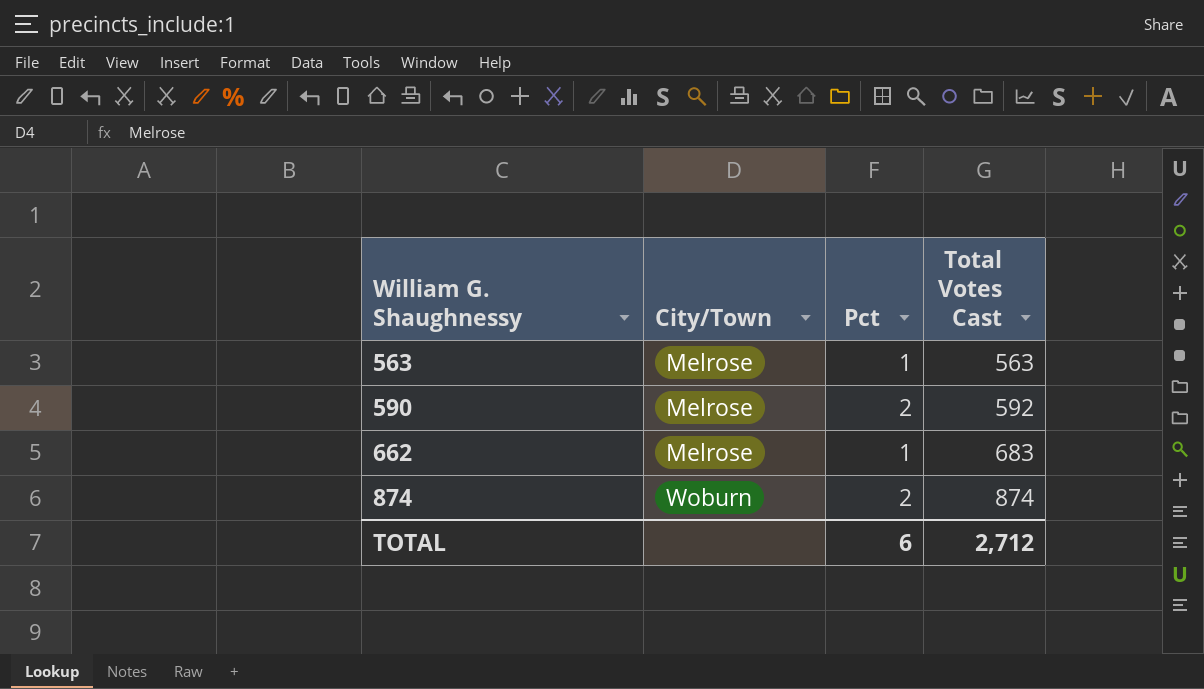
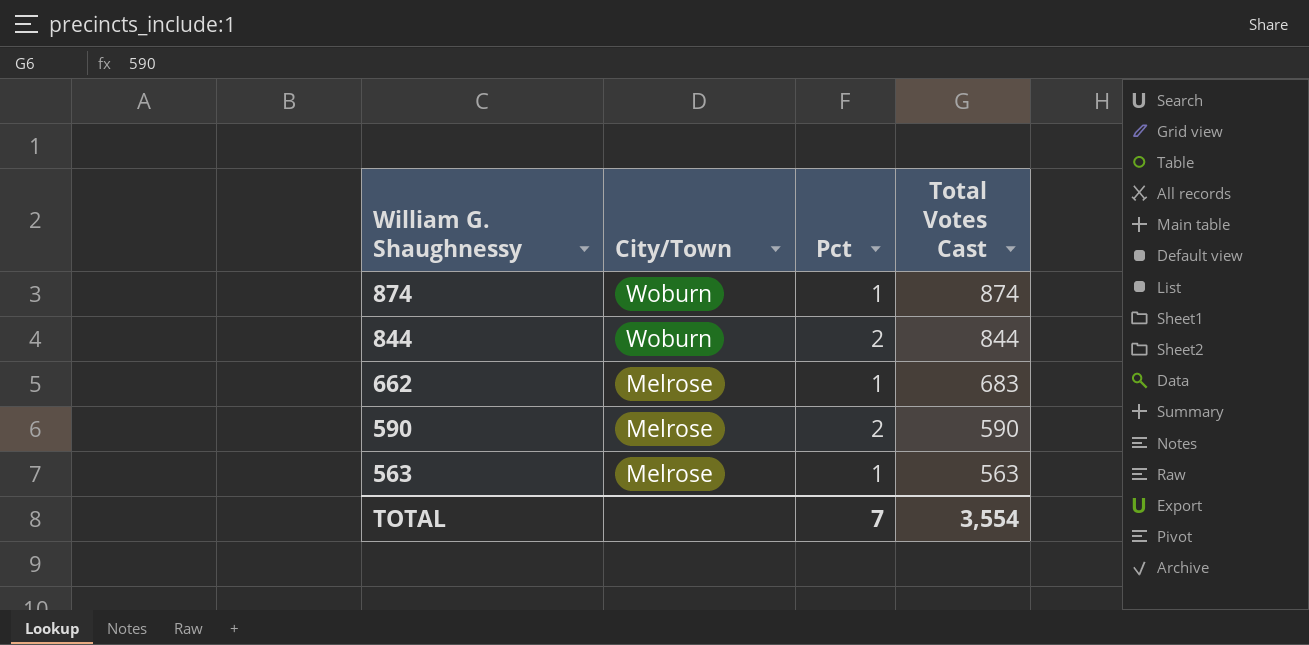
row order: William G. Shaughnessy ascending -> William G. Shaughnessy descending
874 | Pct: 2 -> 1
row 844: none -> Woburn | 2 | 844
590 | Total Votes Cast: 592 -> 590
TOTAL | Pct: 6 -> 7
TOTAL | Total Votes Cast: 2,712 -> 3,554

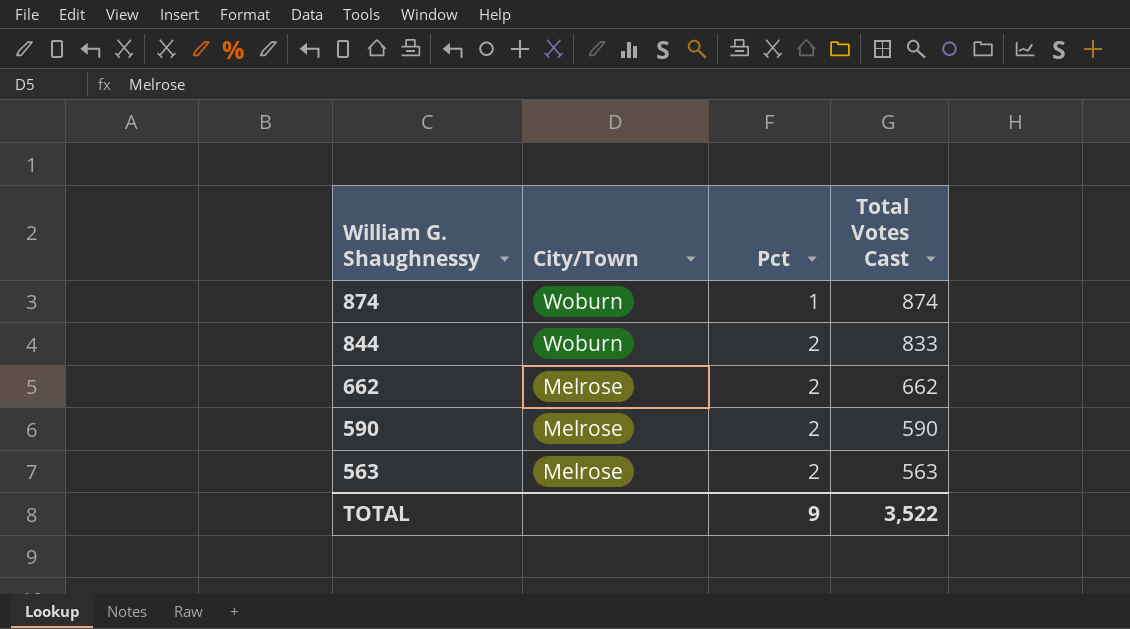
844 | Total Votes Cast: 844 -> 833
662 | Pct: 1 -> 2
662 | Total Votes Cast: 683 -> 662
563 | Pct: 1 -> 2
TOTAL | Pct: 7 -> 9
TOTAL | Total Votes Cast: 3,554 -> 3,522

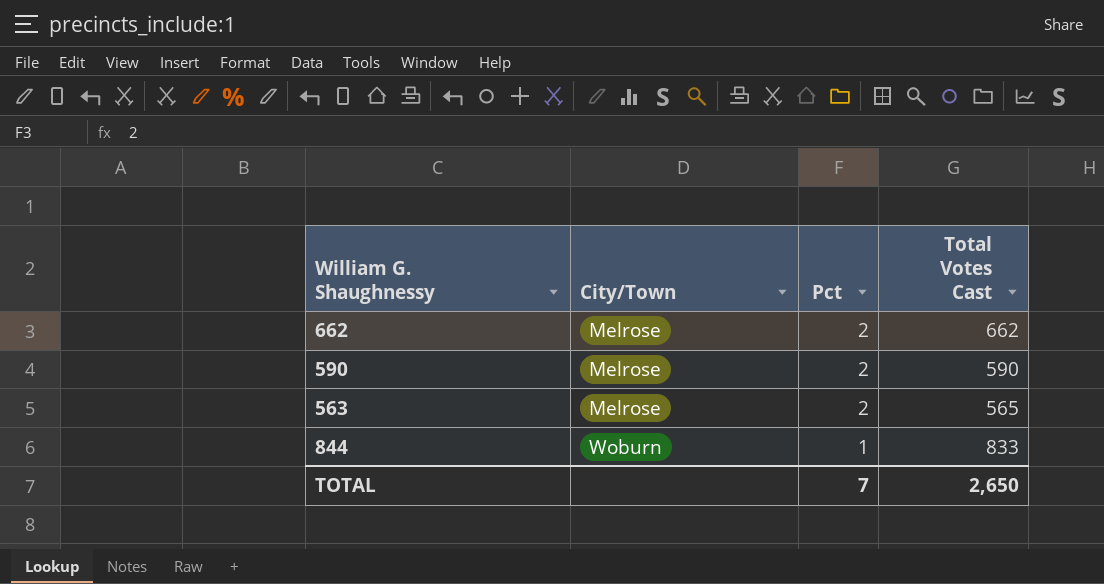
row order: William G. Shaughnessy descending -> City/Town ascending
row 874: Woburn | 1 | 874 -> none
563 | Total Votes Cast: 563 -> 565
844 | Pct: 2 -> 1
TOTAL | Pct: 9 -> 7
TOTAL | Total Votes Cast: 3,522 -> 2,650

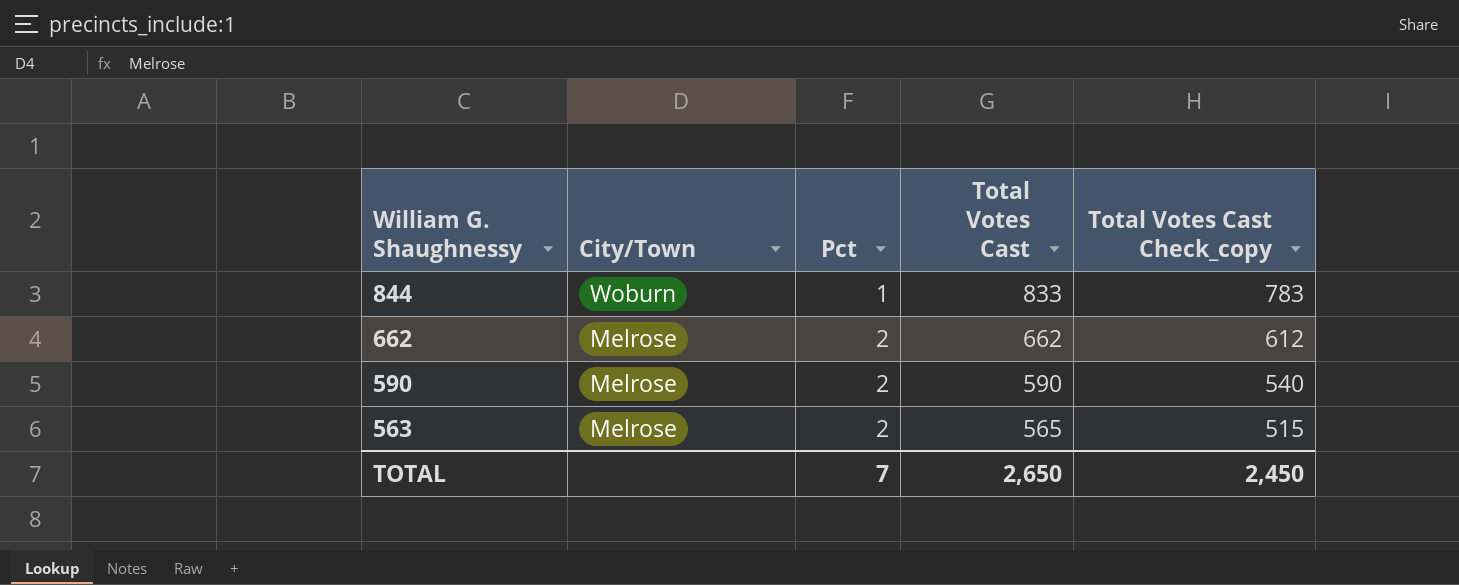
row order: City/Town ascending -> William G. Shaughnessy descending
column Total Votes Cast Check_copy | formula: none -> [Total Votes Cast] - 50

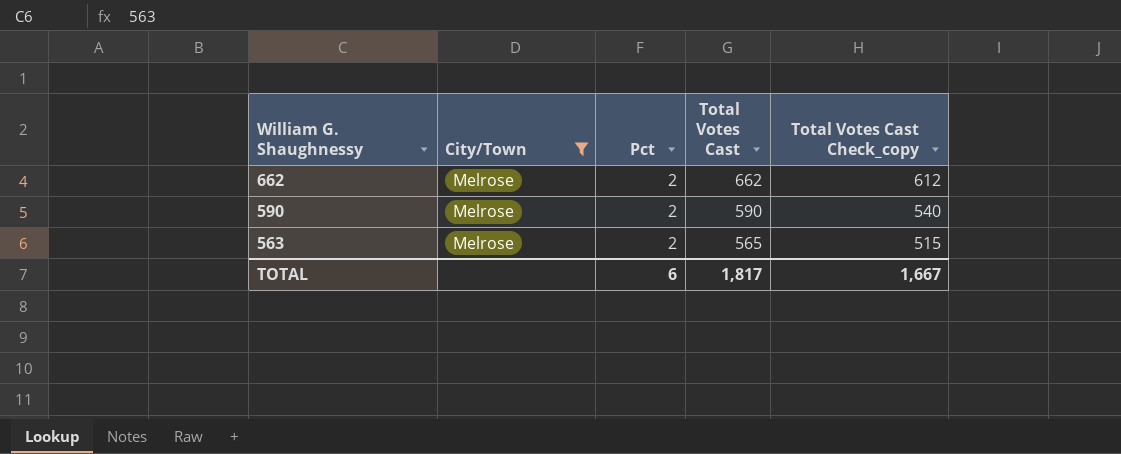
filter: none -> City/Town = Melrose
TOTAL | Pct: 7 -> 6
TOTAL | Total Votes Cast: 2,650 -> 1,817
TOTAL | Total Votes Cast Check_copy: 2,450 -> 1,667

